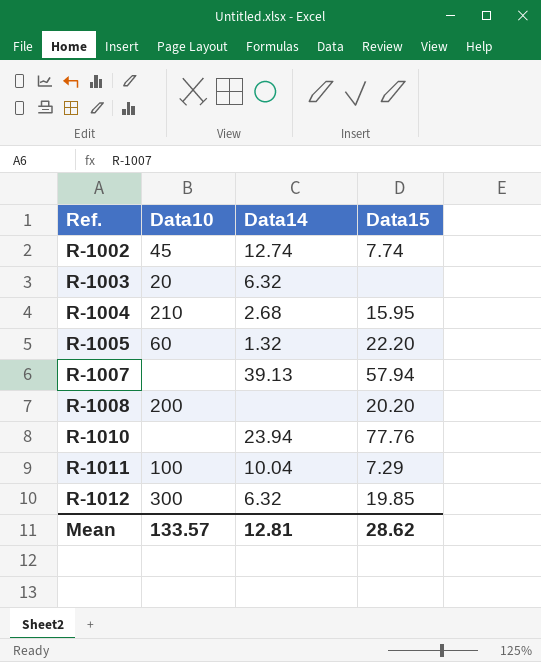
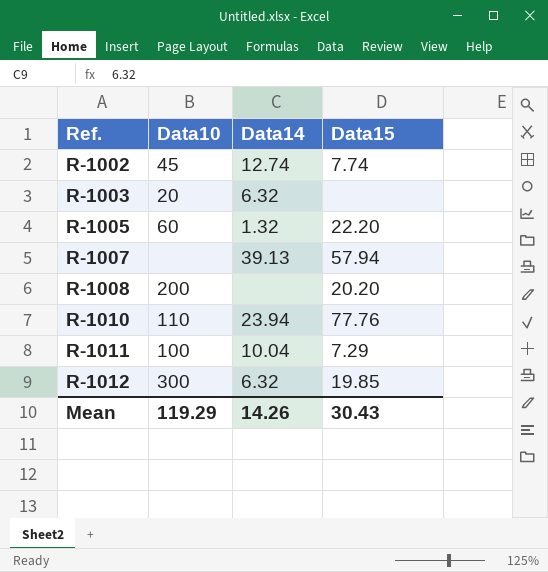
row R-1004: 210 | 2.68 | 15.95 -> none
R-1010 | Data10: none -> 110
Mean | Data10: 133.57 -> 119.29
Mean | Data14: 12.81 -> 14.26
Mean | Data15: 28.62 -> 30.43

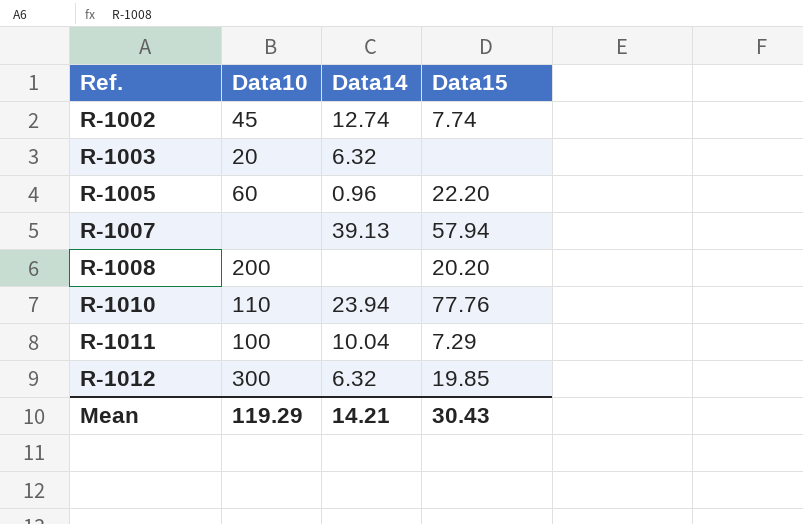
R-1005 | Data14: 1.32 -> 0.96
Mean | Data14: 14.26 -> 14.21

